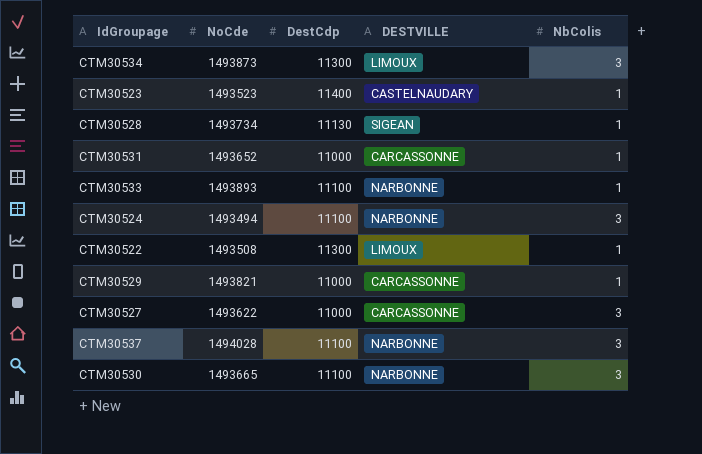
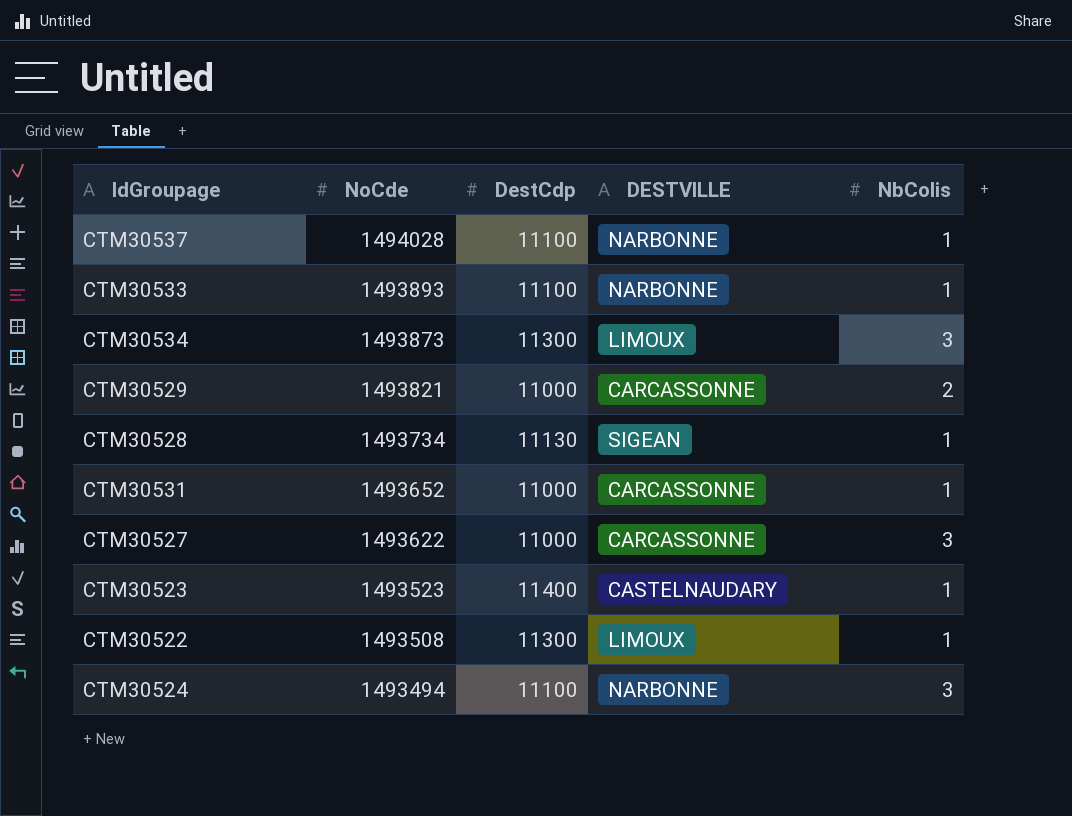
row order: none -> NoCde descending
row CTM30530: 1493665 | 11100 | NARBONNE | 3 -> none
CTM30537 | NbColis: 3 -> 1
CTM30529 | NbColis: 1 -> 2

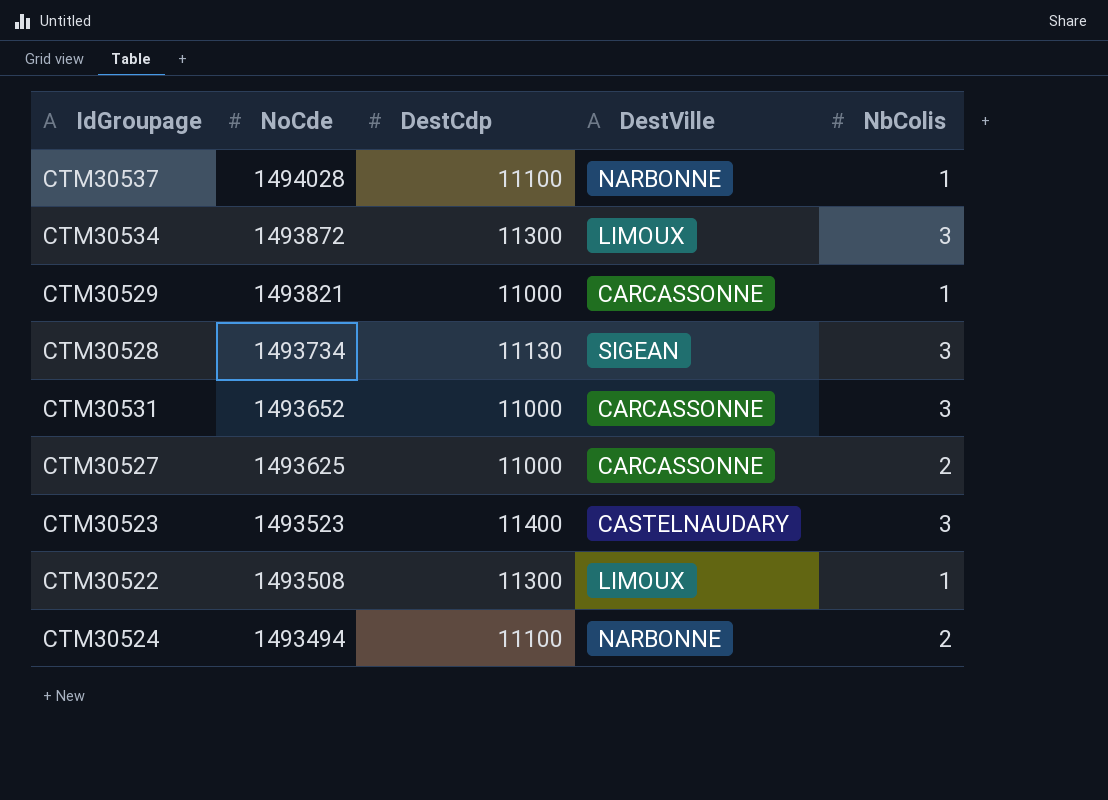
column name: DESTVILLE -> DestVille
row CTM30533: 1493893 | 11100 | NARBONNE | 1 -> none
CTM30534 | NoCde: 1493873 -> 1493872
CTM30529 | NbColis: 2 -> 1
CTM30528 | NbColis: 1 -> 3
CTM30531 | NbColis: 1 -> 3
CTM30527 | NoCde: 1493622 -> 1493625
CTM30527 | NbColis: 3 -> 2
CTM30523 | NbColis: 1 -> 3
CTM30524 | NbColis: 3 -> 2

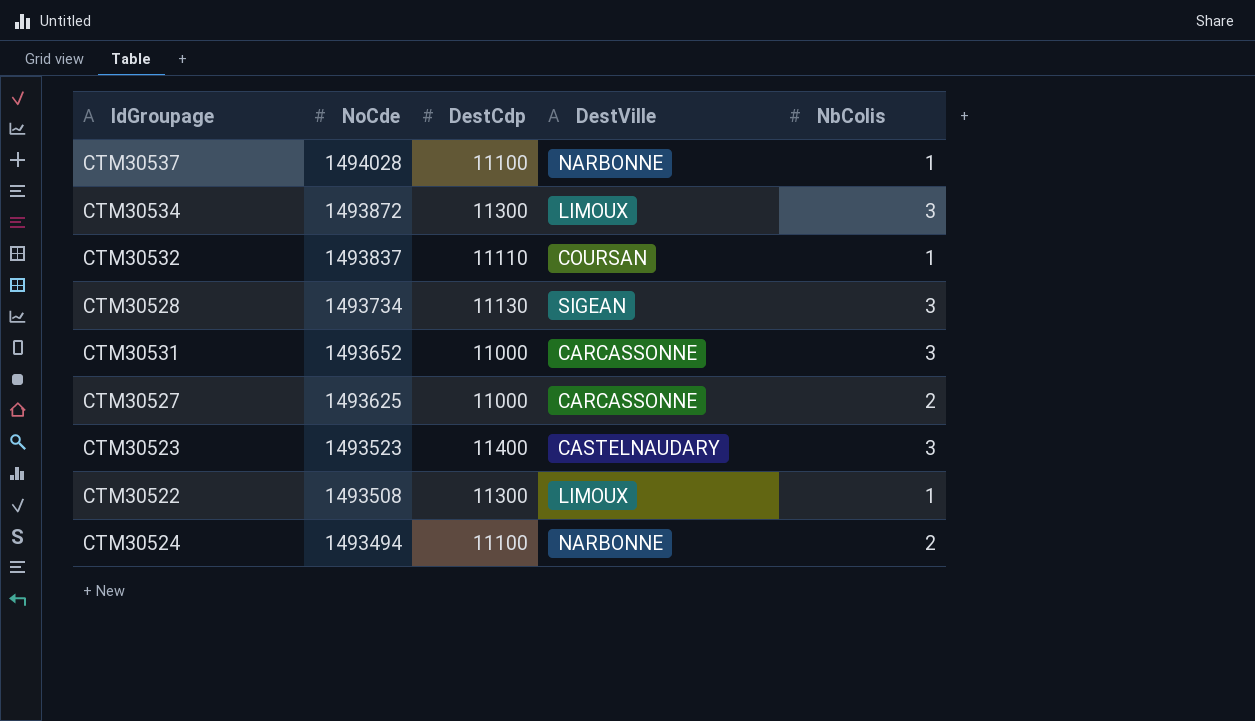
row CTM30529: 1493821 | 11000 | CARCASSONNE | 1 -> none
row CTM30532: none -> 1493837 | 11110 | COURSAN | 1

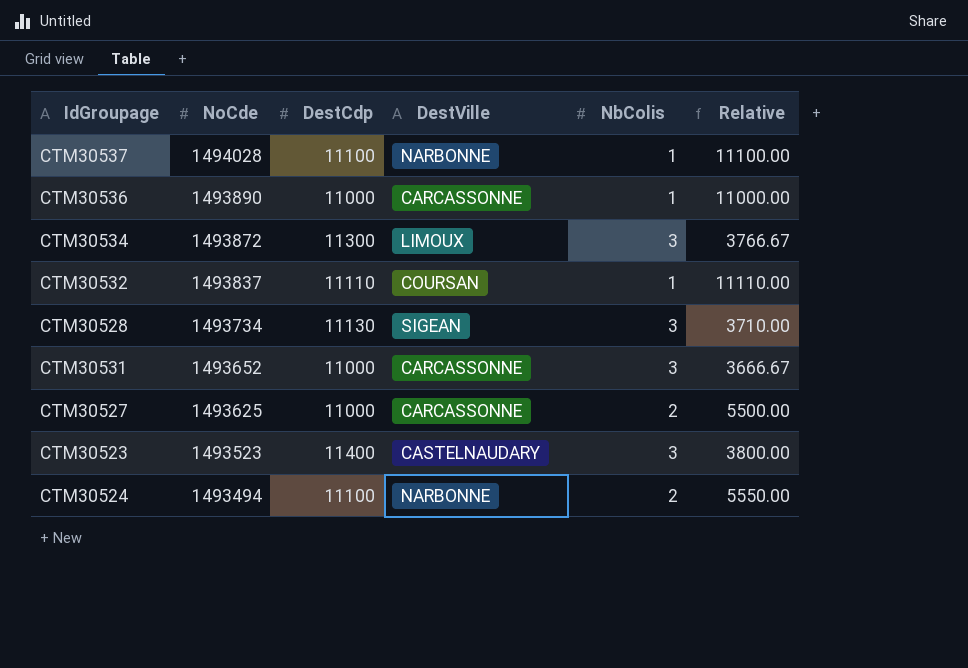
column Relative | formula: none -> [DestCdp] / [NbColis]
row CTM30522: 1493508 | 11300 | LIMOUX | 1 -> none
row CTM30536: none -> 1493890 | 11000 | CARCASSONNE | 1 | 11000.00

